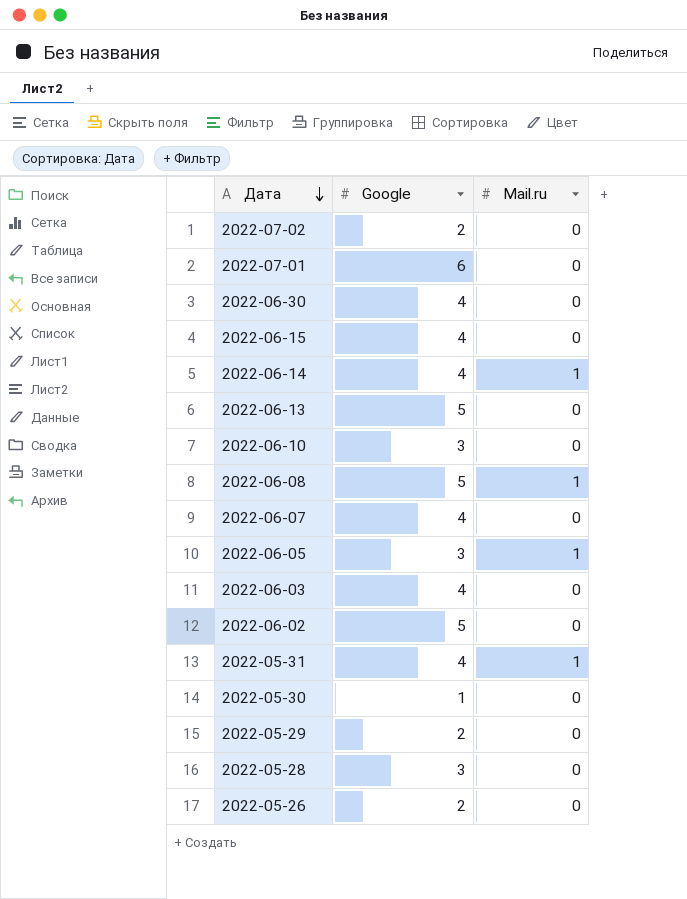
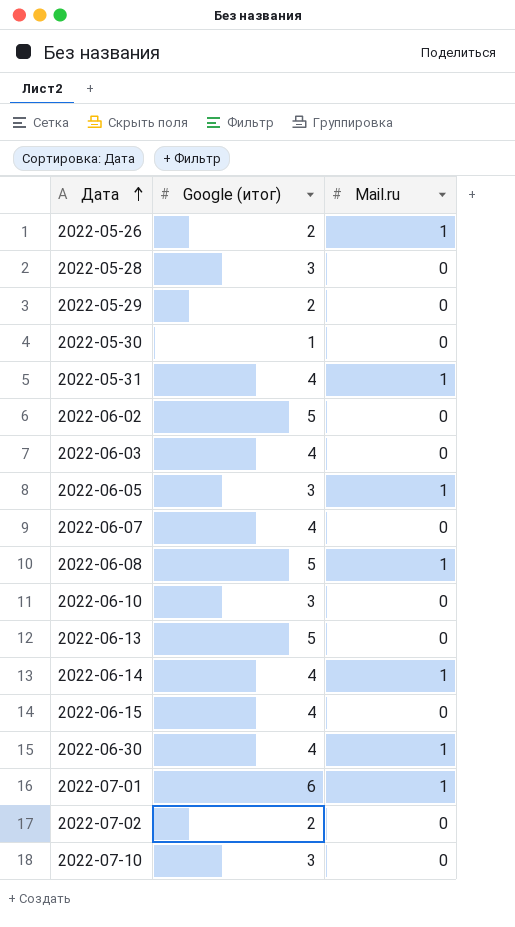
row order: Дата descending -> Дата ascending
column name: Google -> Google (итог)
2022-05-26 | Mail.ru: 0 -> 1
2022-06-30 | Mail.ru: 0 -> 1
2022-07-01 | Mail.ru: 0 -> 1
row 2022-07-10: none -> 3 | 0

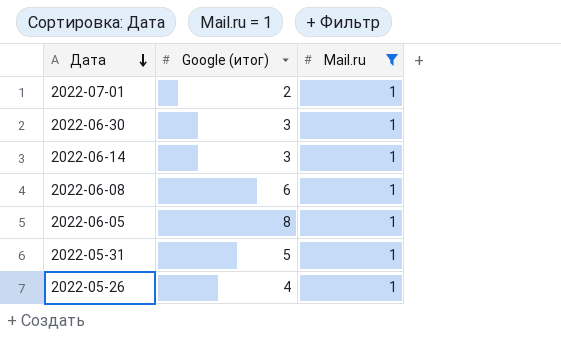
filter: none -> Mail.ru = 1
row order: Дата ascending -> Дата descending
2022-07-01 | Google (итог): 6 -> 2
2022-06-30 | Google (итог): 4 -> 3
2022-06-14 | Google (итог): 4 -> 3
2022-06-08 | Google (итог): 5 -> 6
2022-06-05 | Google (итог): 3 -> 8
2022-05-31 | Google (итог): 4 -> 5
2022-05-26 | Google (итог): 2 -> 4

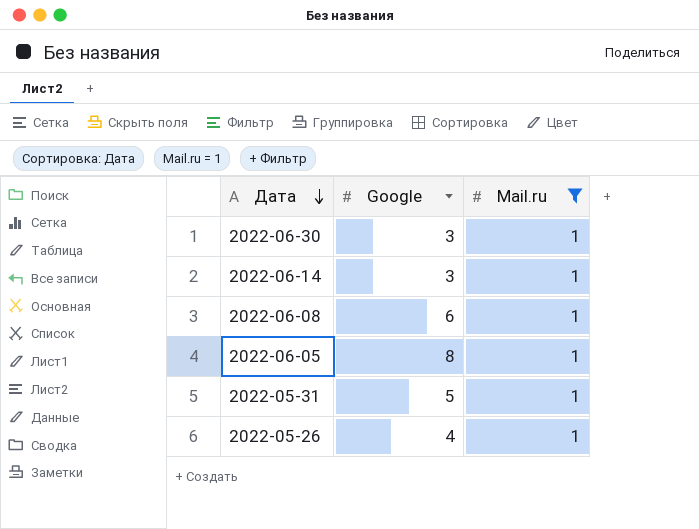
column name: Google (итог) -> Google
row 2022-07-01: 2 | 1 -> none

